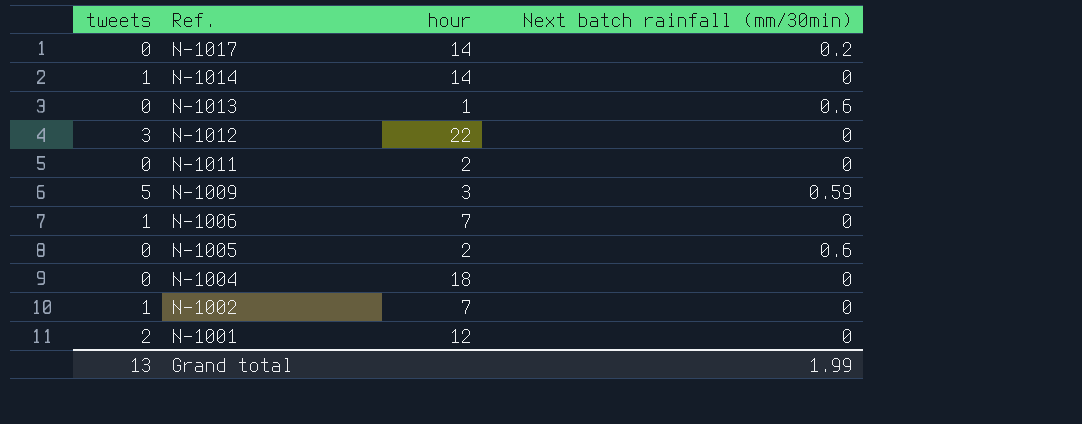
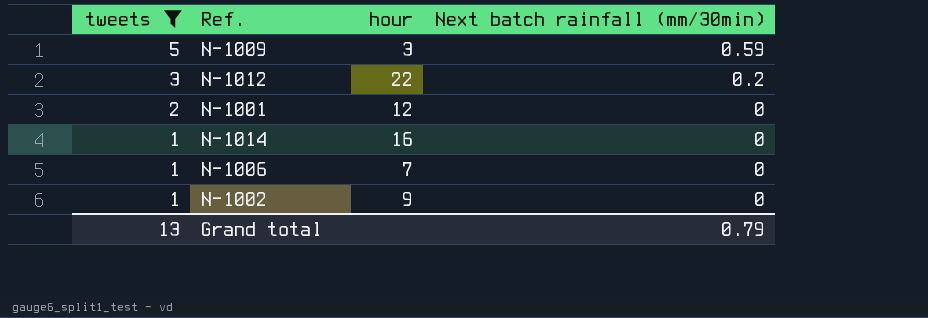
filter: none -> tweets != 0
row order: Ref. descending -> tweets descending
N-1012 | Next batch rainfall (mm/30min): 0 -> 0.2
N-1014 | hour: 14 -> 16
N-1002 | hour: 7 -> 9
Grand total | Next batch rainfall (mm/30min): 1.99 -> 0.79

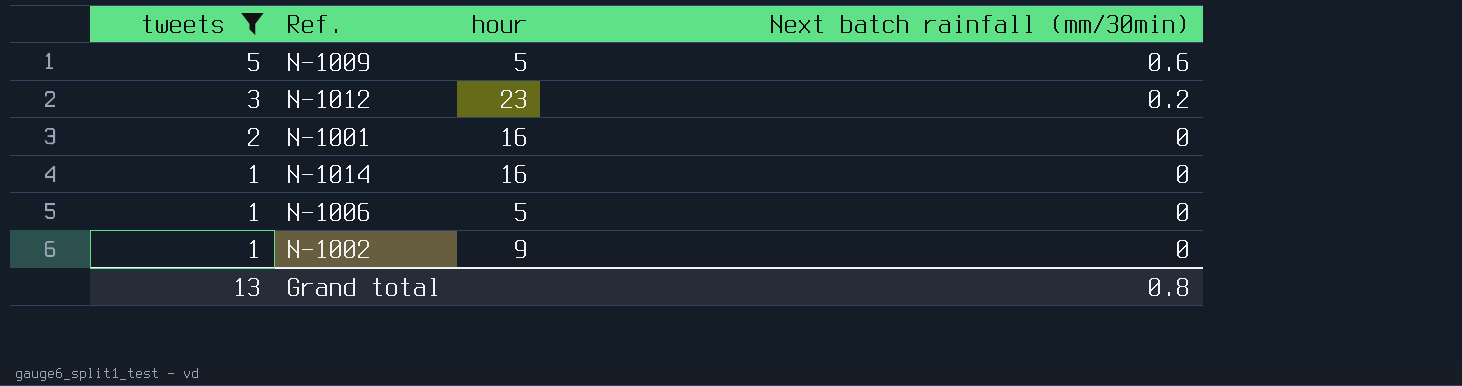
N-1009 | hour: 3 -> 5
N-1009 | Next batch rainfall (mm/30min): 0.59 -> 0.6
N-1012 | hour: 22 -> 23
N-1001 | hour: 12 -> 16
N-1006 | hour: 7 -> 5
Grand total | Next batch rainfall (mm/30min): 0.79 -> 0.8

